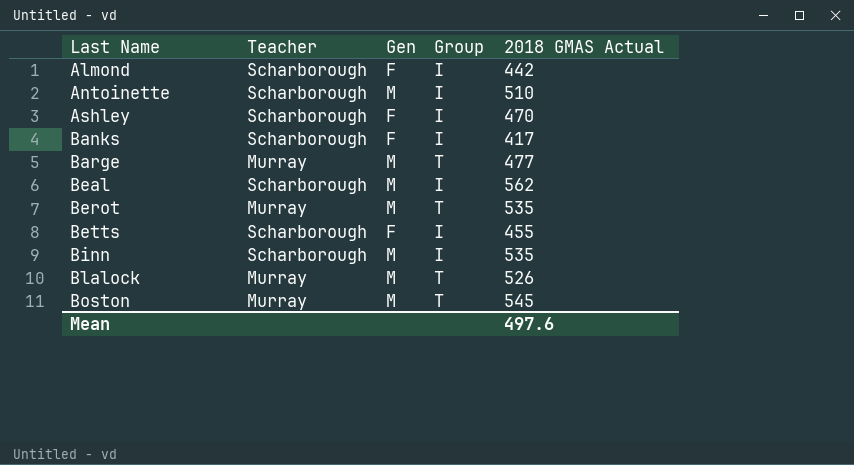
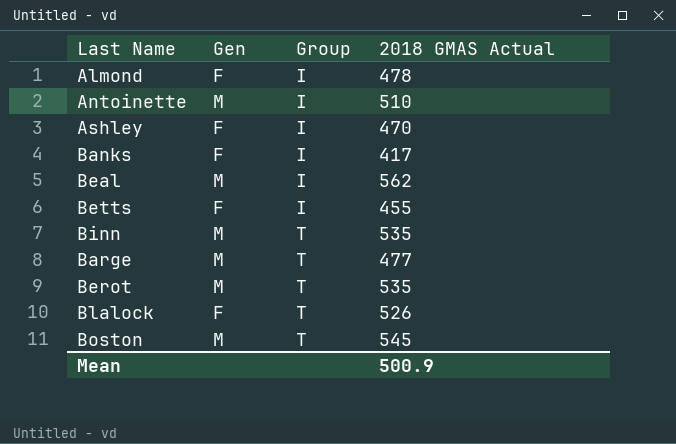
row order: Last Name ascending -> Group ascending
column Teacher | position: 2 -> none
Almond | 2018 GMAS Actual: 442 -> 478
Binn | Group: I -> T
Blalock | Gen: M -> F
Mean | 2018 GMAS Actual: 497.6 -> 500.9

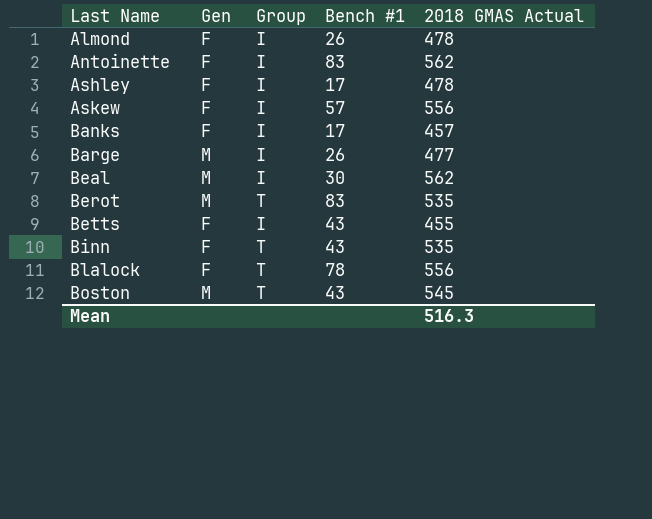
row order: Group ascending -> Last Name ascending
column Bench #1 | position: none -> 4
Antoinette | Gen: M -> F
Antoinette | 2018 GMAS Actual: 510 -> 562
Ashley | 2018 GMAS Actual: 470 -> 478
row Askew: none -> F | I | 57 | 556
Banks | 2018 GMAS Actual: 417 -> 457
Barge | Group: T -> I
Binn | Gen: M -> F
Blalock | 2018 GMAS Actual: 526 -> 556
Mean | 2018 GMAS Actual: 500.9 -> 516.3

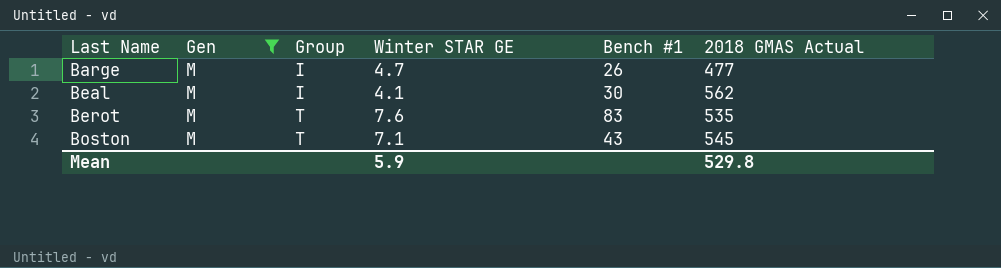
filter: none -> Gen = M
column Winter STAR GE | position: none -> 4
Mean | 2018 GMAS Actual: 516.3 -> 529.8

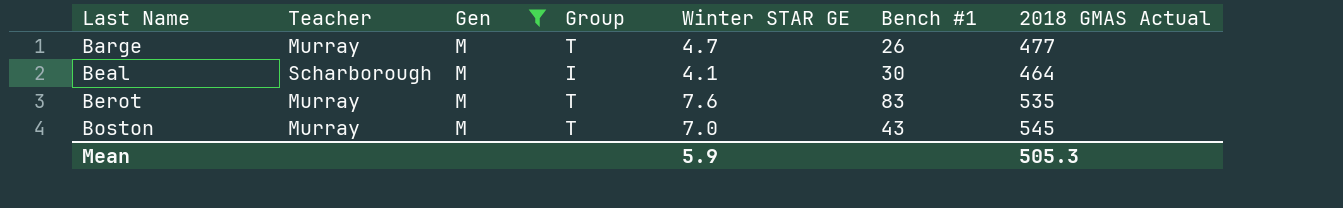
column Teacher | position: none -> 2
Barge | Group: I -> T
Beal | 2018 GMAS Actual: 562 -> 464
Boston | Winter STAR GE: 7.1 -> 7.0
Mean | 2018 GMAS Actual: 529.8 -> 505.3

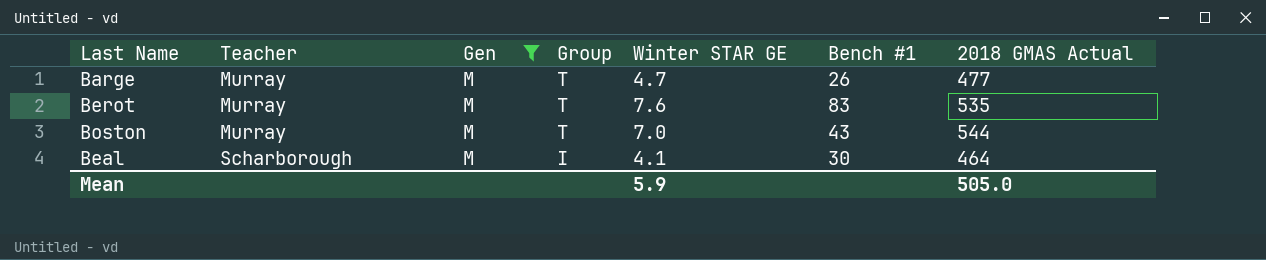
row order: Last Name ascending -> Teacher ascending
Boston | 2018 GMAS Actual: 545 -> 544
Mean | 2018 GMAS Actual: 505.3 -> 505.0

